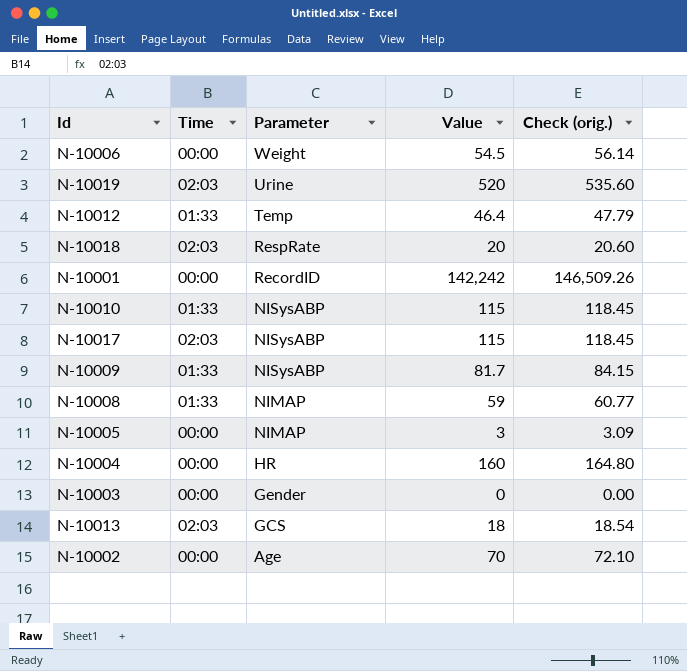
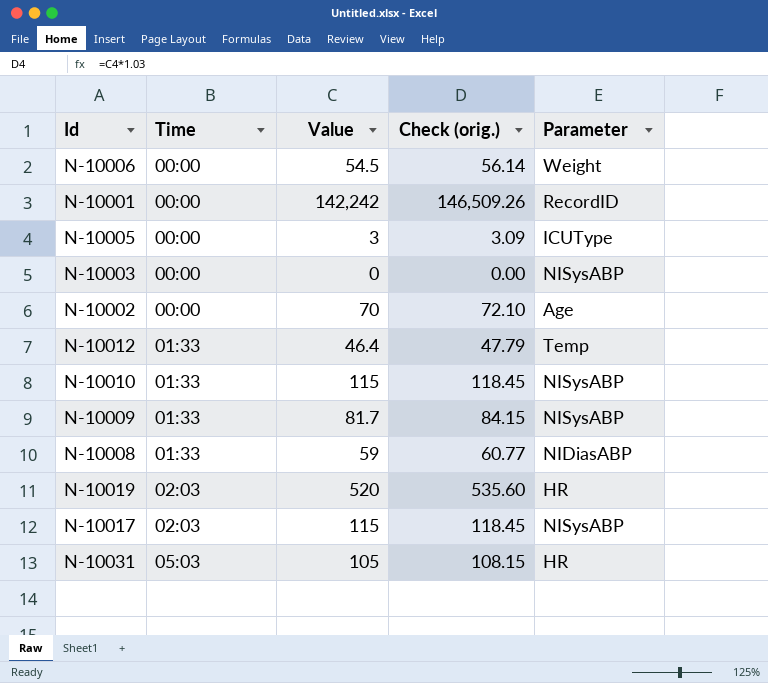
row order: Parameter descending -> Time ascending
column Parameter | position: 3 -> 5
row N-10018: 02:03 | RespRate | 20 | 20.60 -> none
row N-10004: 00:00 | HR | 160 | 164.80 -> none
row N-10013: 02:03 | GCS | 18 | 18.54 -> none
N-10005 | Parameter: NIMAP -> ICUType
N-10003 | Parameter: Gender -> NISysABP
N-10008 | Parameter: NIMAP -> NIDiasABP
N-10019 | Parameter: Urine -> HR
row N-10031: none -> 05:03 | 105 | 108.15 | HR

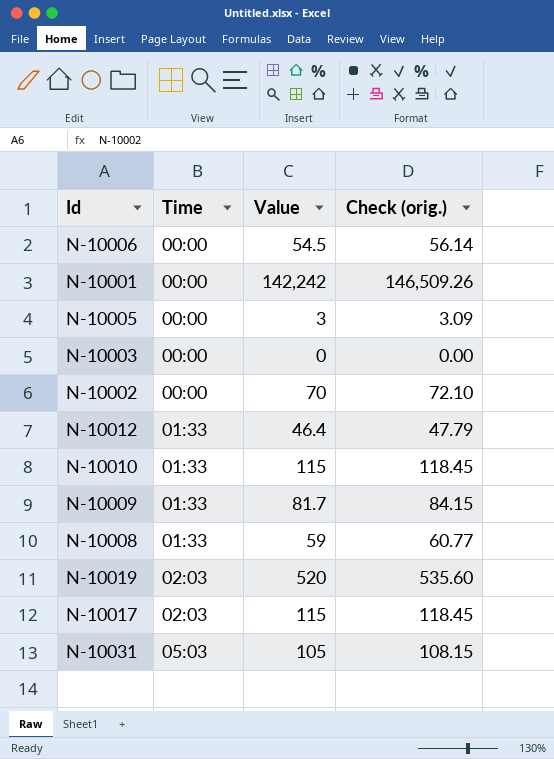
column Parameter | position: 5 -> none

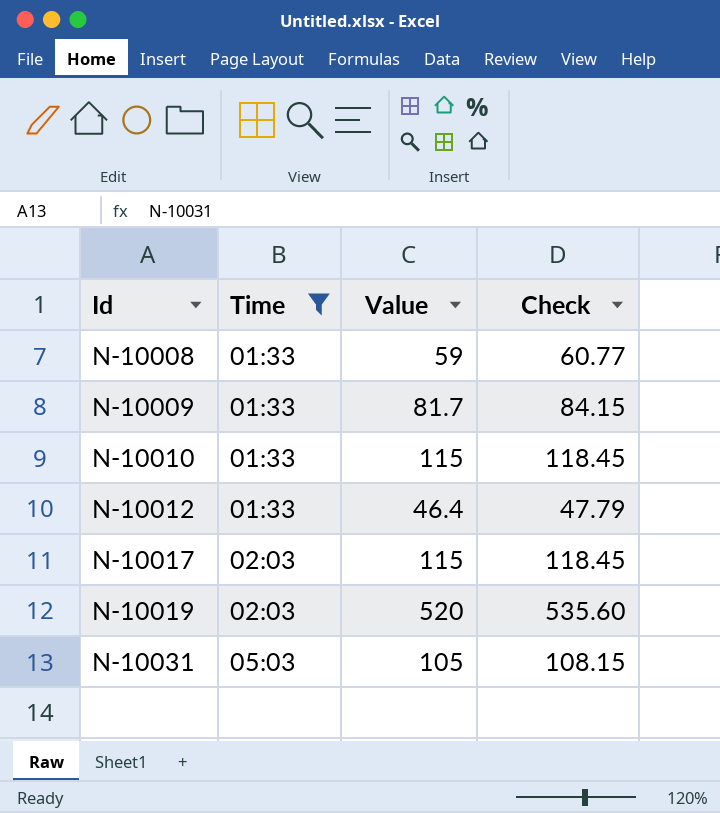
filter: none -> Time != 00:00
row order: Time ascending -> Id ascending
column name: Check (orig.) -> Check

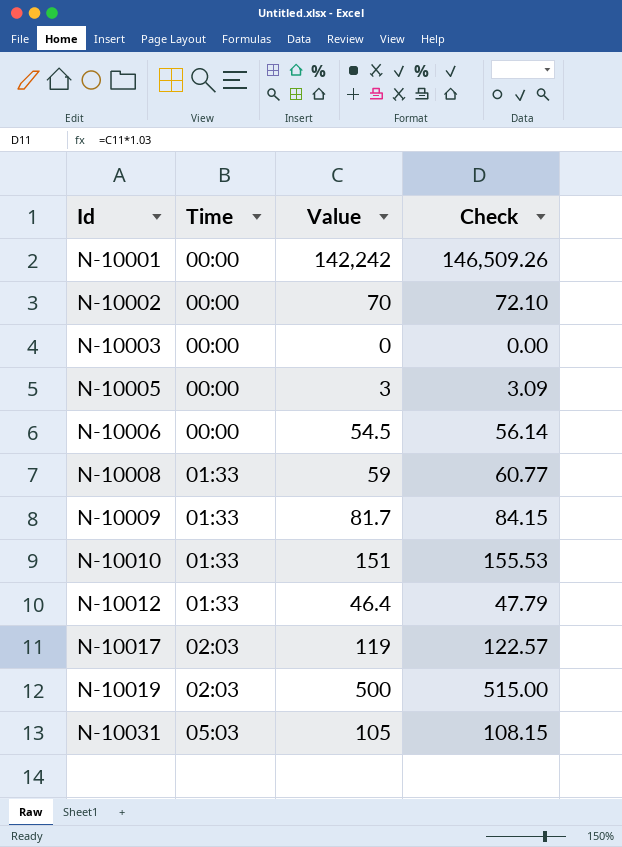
filter: Time != 00:00 -> none
N-10010 | Value: 115 -> 151
N-10010 | Check: 118.45 -> 155.53
N-10017 | Value: 115 -> 119
N-10017 | Check: 118.45 -> 122.57
N-10019 | Value: 520 -> 500
N-10019 | Check: 535.60 -> 515.00

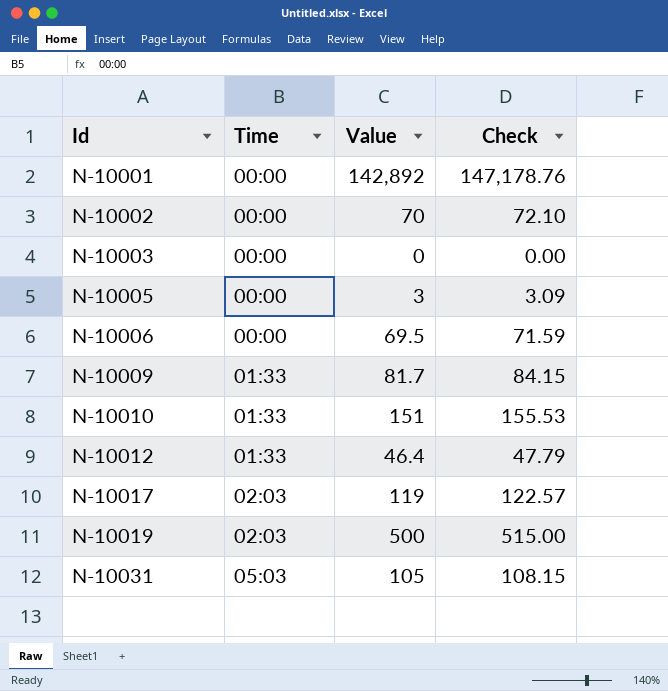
row N-10008: 01:33 | 59 | 60.77 -> none
N-10001 | Value: 142,242 -> 142,892
N-10001 | Check: 146,509.26 -> 147,178.76
N-10006 | Value: 54.5 -> 69.5
N-10006 | Check: 56.14 -> 71.59

